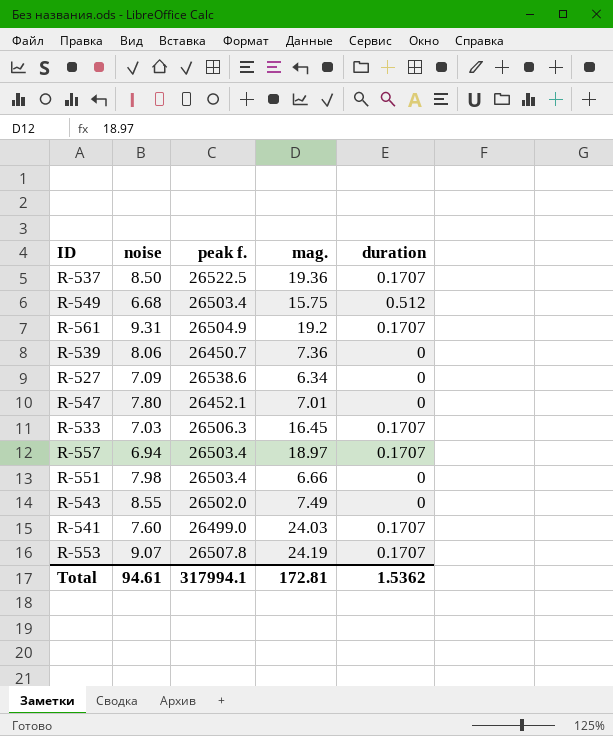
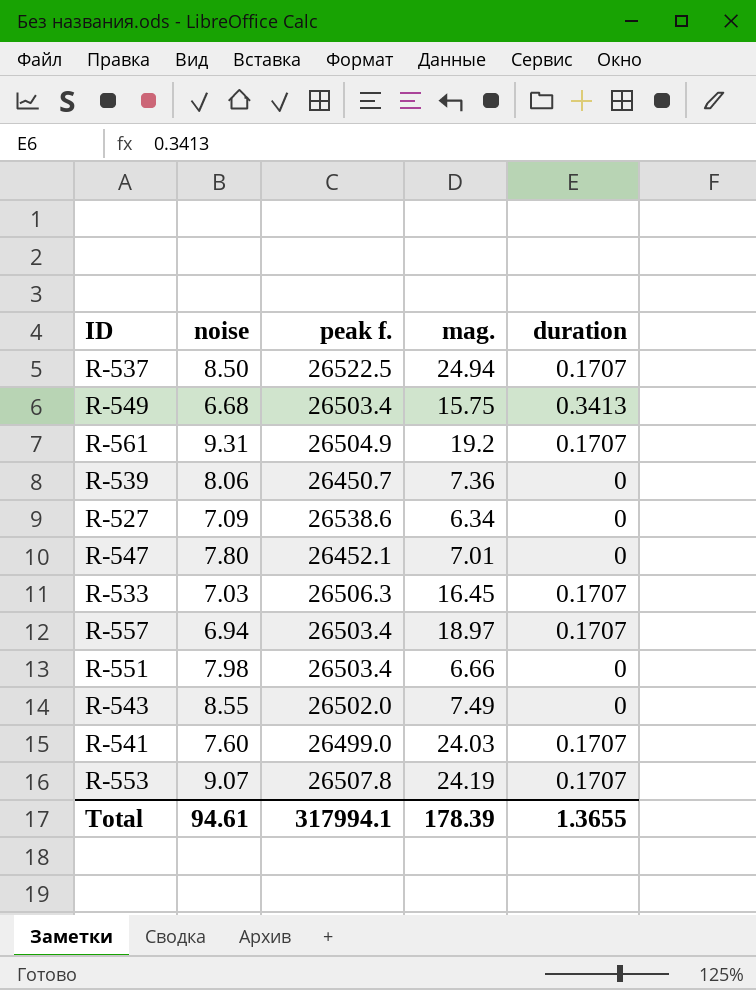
R-537 | mag.: 19.36 -> 24.94
R-549 | duration: 0.512 -> 0.3413
Total | mag.: 172.81 -> 178.39
Total | duration: 1.5362 -> 1.3655

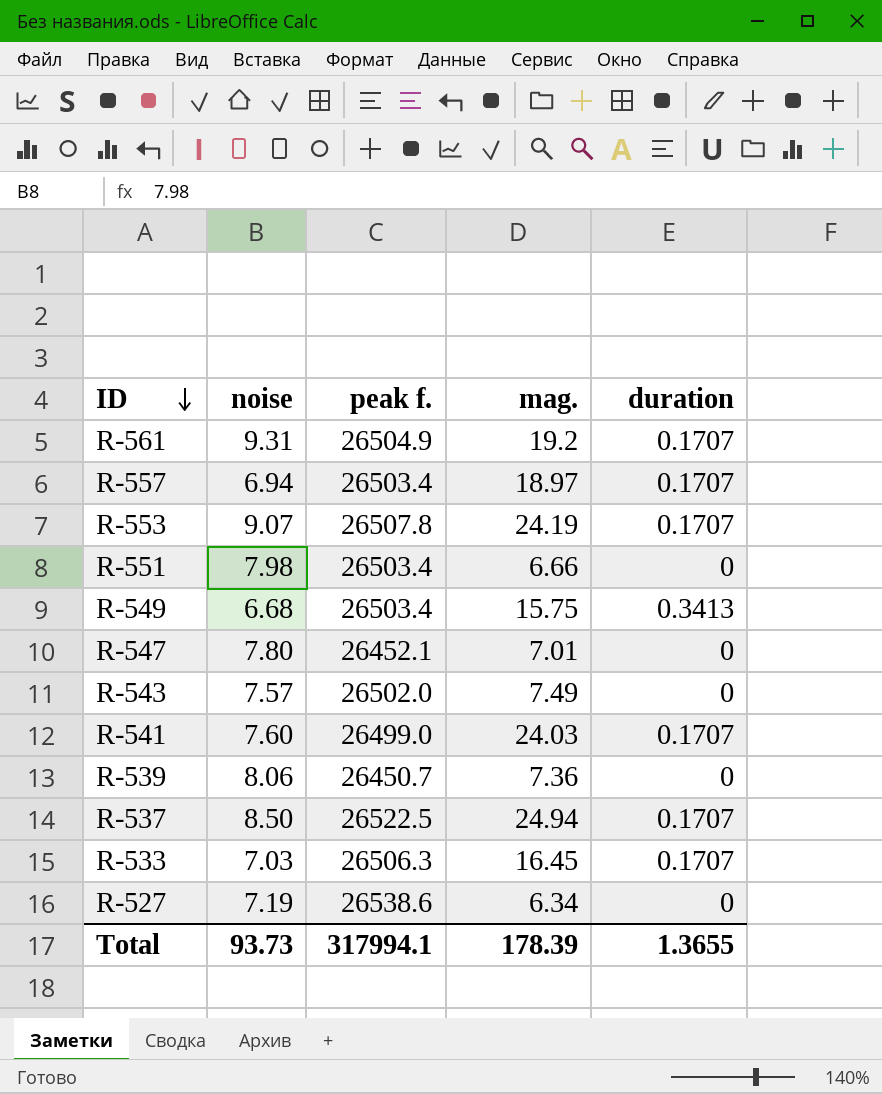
row order: none -> ID descending
R-543 | noise: 8.55 -> 7.57
R-527 | noise: 7.09 -> 7.19
Total | noise: 94.61 -> 93.73

